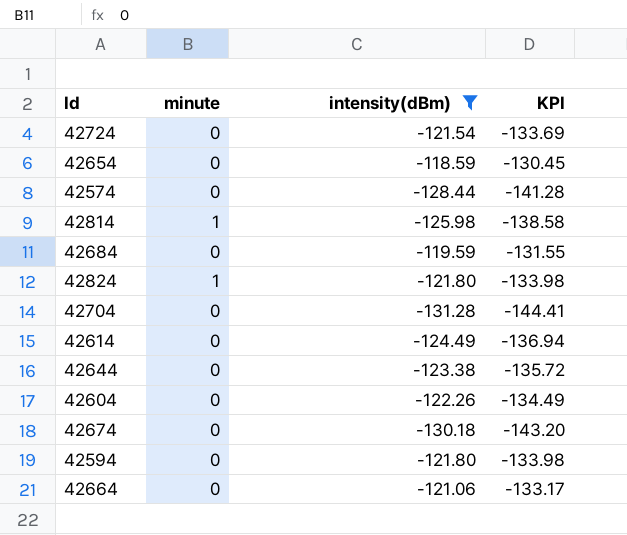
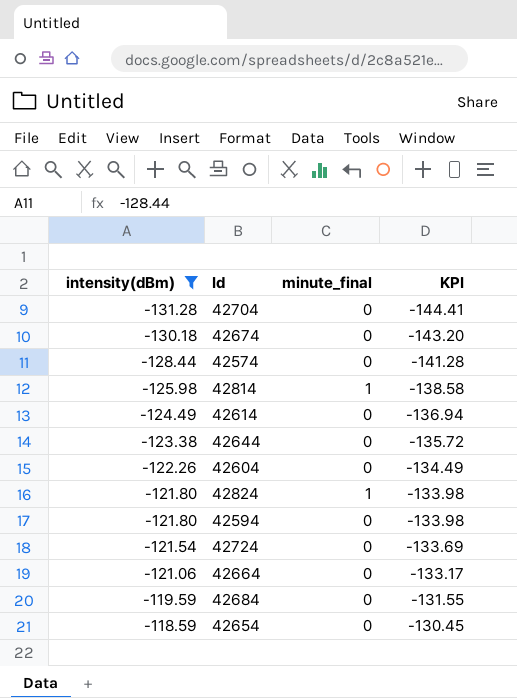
row order: none -> intensity(dBm) ascending
column intensity(dBm) | position: 3 -> 1
column name: minute -> minute_final

